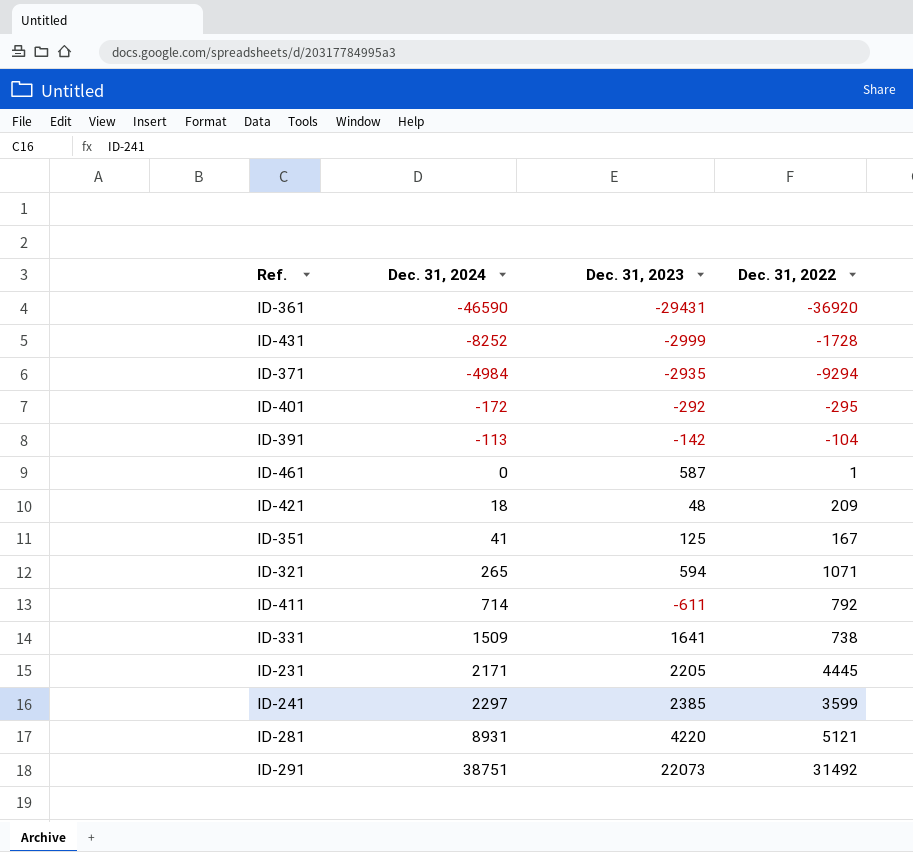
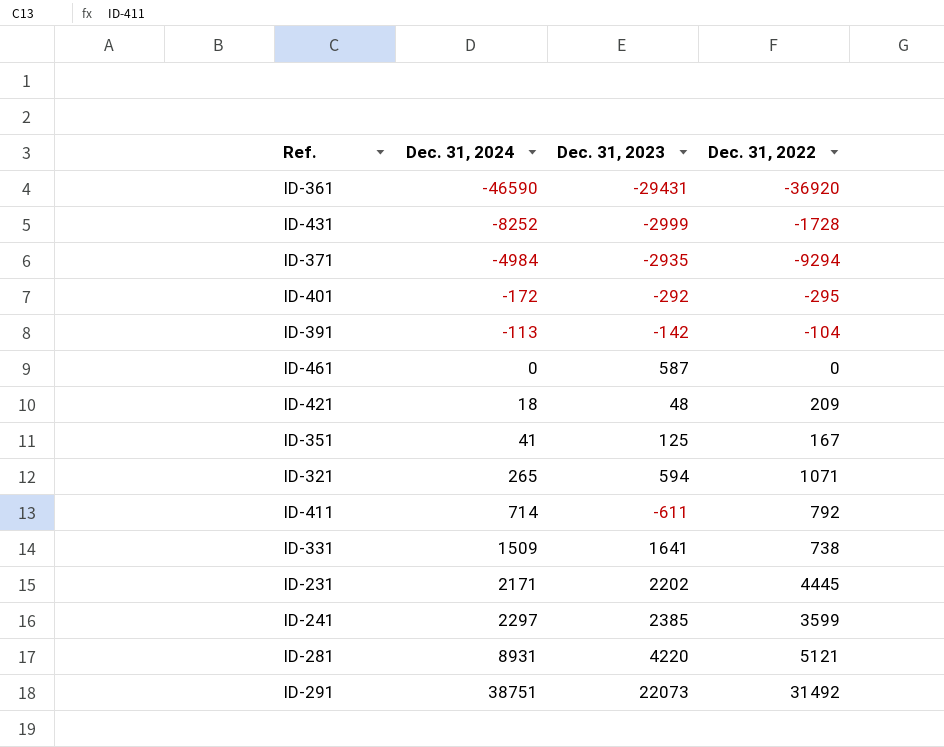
ID-461 | Dec. 31, 2022: 1 -> 0
ID-231 | Dec. 31, 2023: 2205 -> 2202

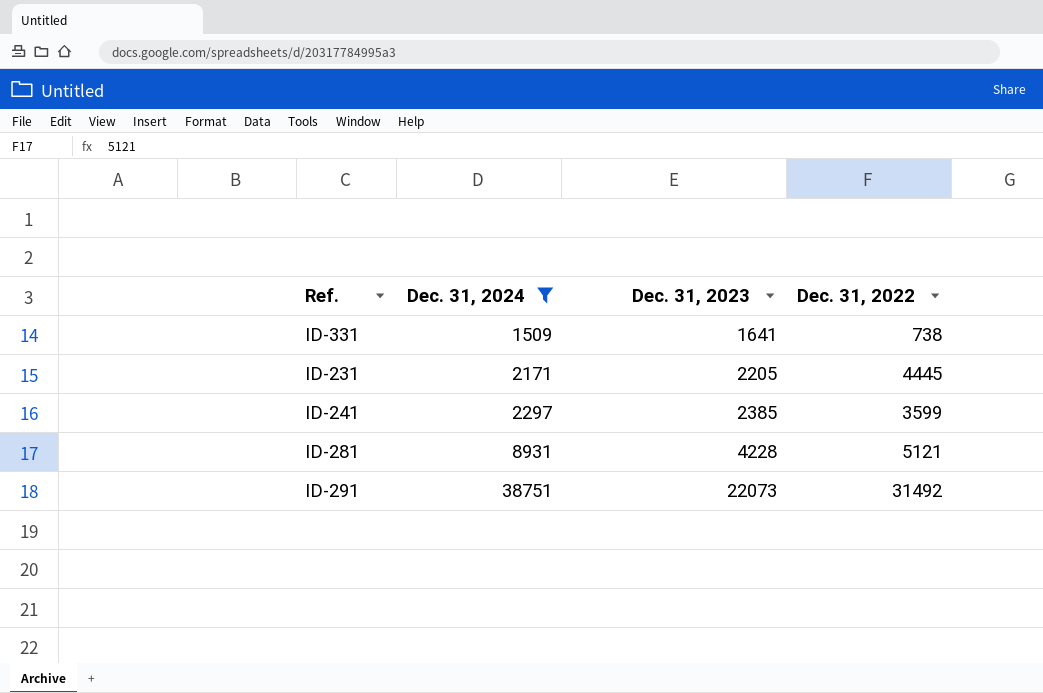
filter: none -> Dec. 31, 2024 >= 1509
ID-231 | Dec. 31, 2023: 2202 -> 2205
ID-281 | Dec. 31, 2023: 4220 -> 4228

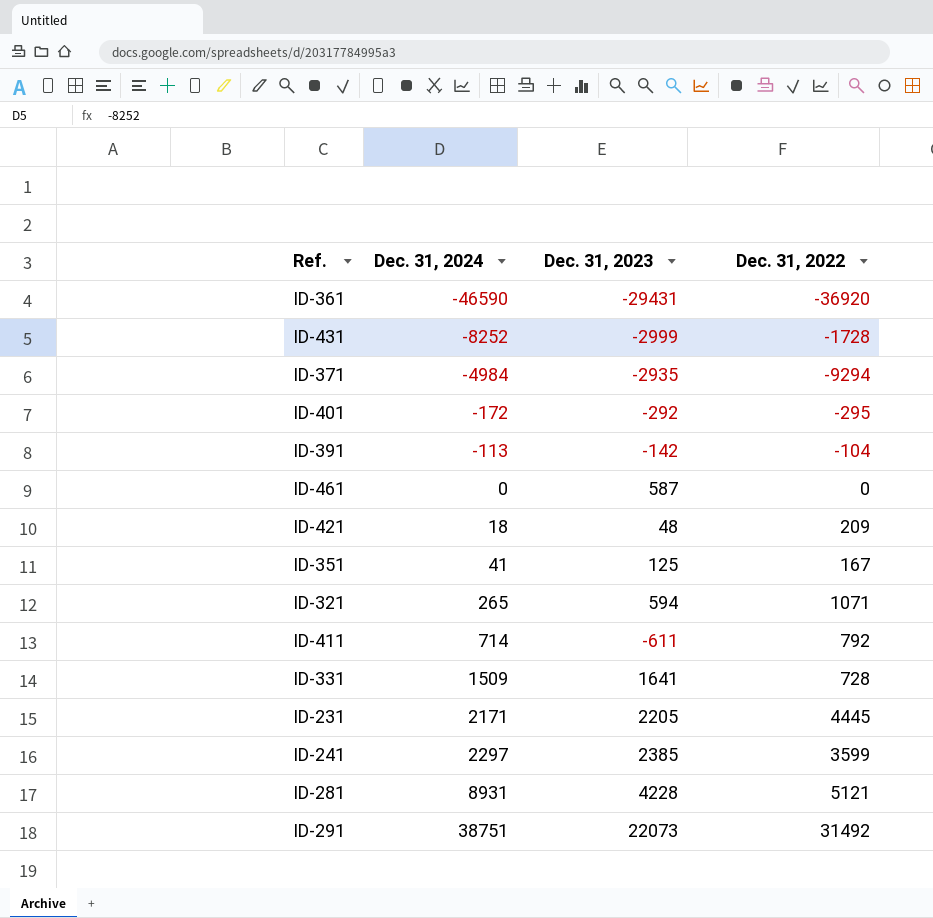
filter: Dec. 31, 2024 >= 1509 -> none
ID-331 | Dec. 31, 2022: 738 -> 728

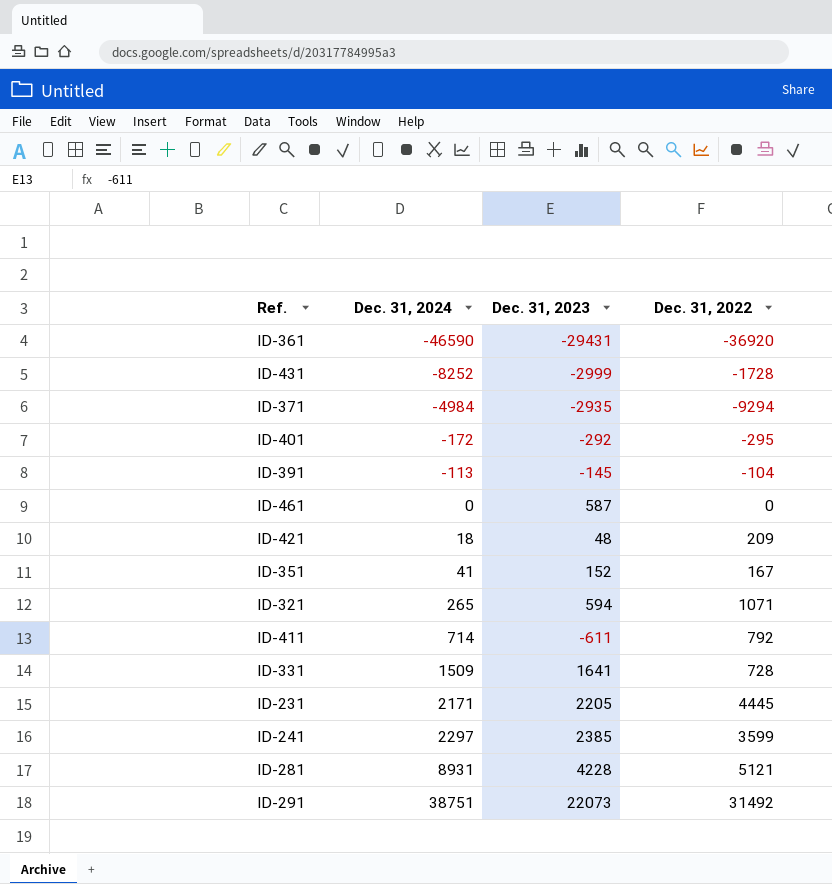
ID-391 | Dec. 31, 2023: -142 -> -145
ID-351 | Dec. 31, 2023: 125 -> 152

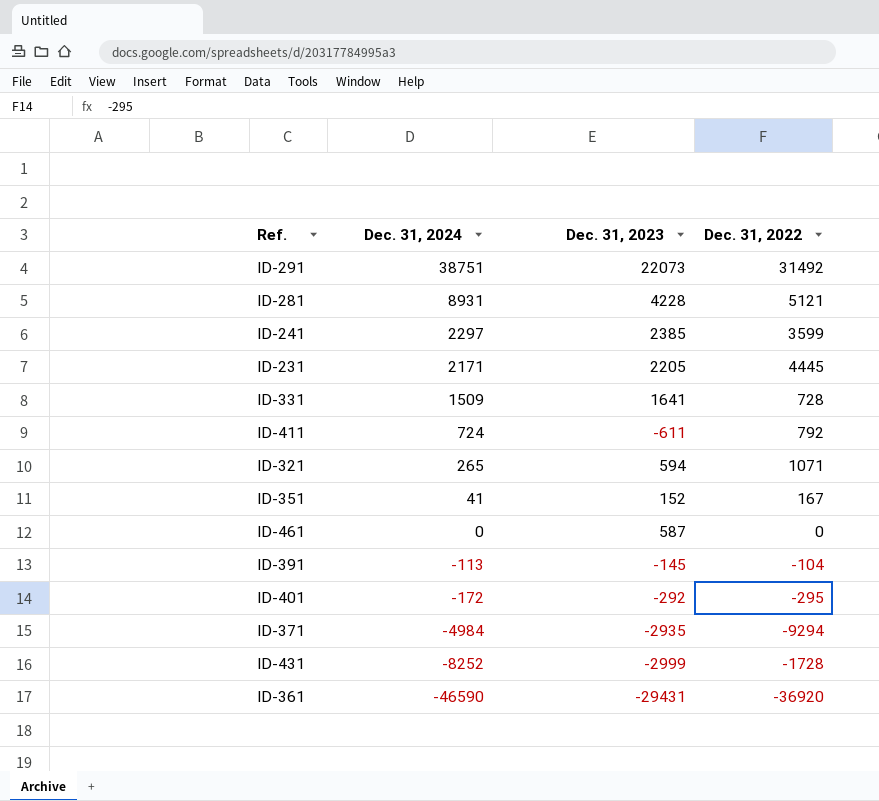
row order: Dec. 31, 2024 ascending -> Dec. 31, 2024 descending
row ID-421: 18 | 48 | 209 -> none
ID-411 | Dec. 31, 2024: 714 -> 724

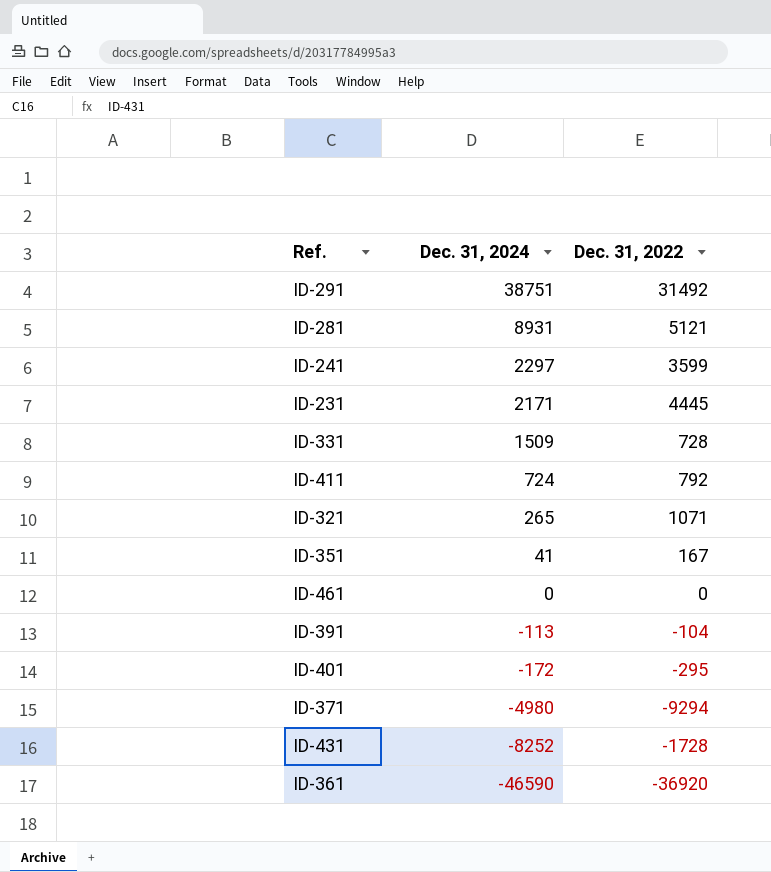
column Dec. 31, 2023 | position: 3 -> none
ID-371 | Dec. 31, 2024: -4984 -> -4980

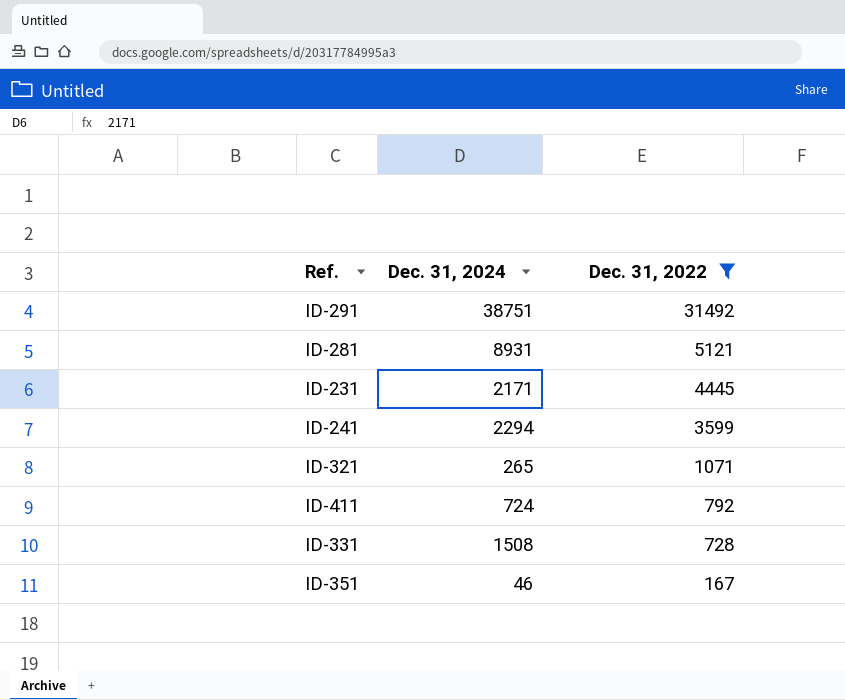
filter: none -> Dec. 31, 2022 >= 167
row order: Dec. 31, 2024 descending -> Dec. 31, 2022 descending
ID-241 | Dec. 31, 2024: 2297 -> 2294
ID-331 | Dec. 31, 2024: 1509 -> 1508
ID-351 | Dec. 31, 2024: 41 -> 46

